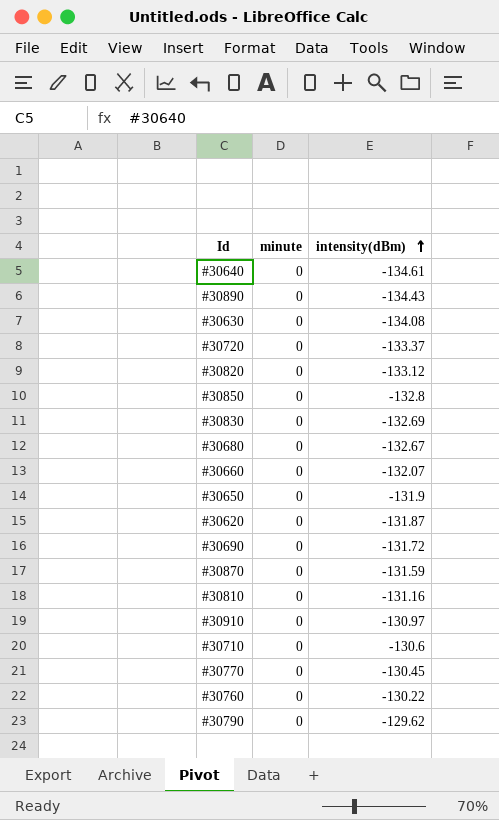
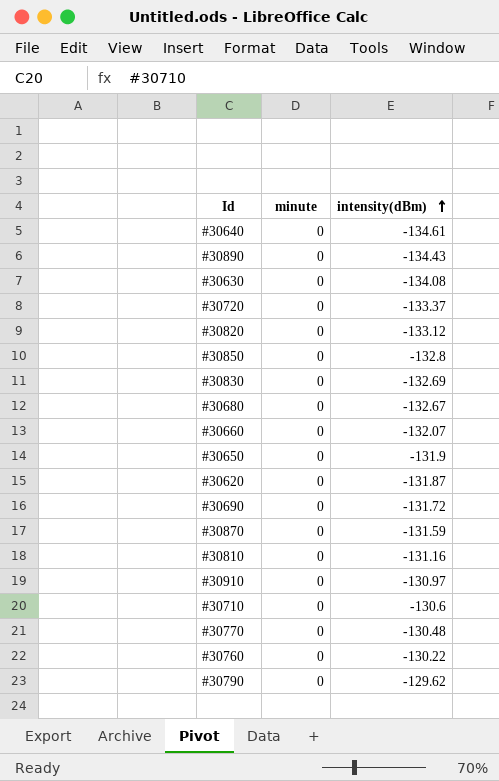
#30770 | intensity(dBm): -130.45 -> -130.48

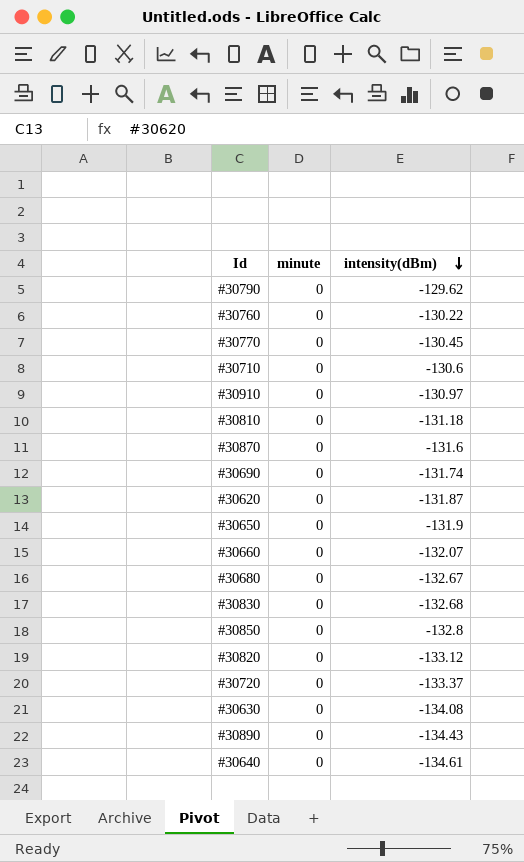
row order: intensity(dBm) ascending -> intensity(dBm) descending
#30770 | intensity(dBm): -130.48 -> -130.45
#30810 | intensity(dBm): -131.16 -> -131.18
#30870 | intensity(dBm): -131.59 -> -131.6
#30690 | intensity(dBm): -131.72 -> -131.74
#30830 | intensity(dBm): -132.69 -> -132.68

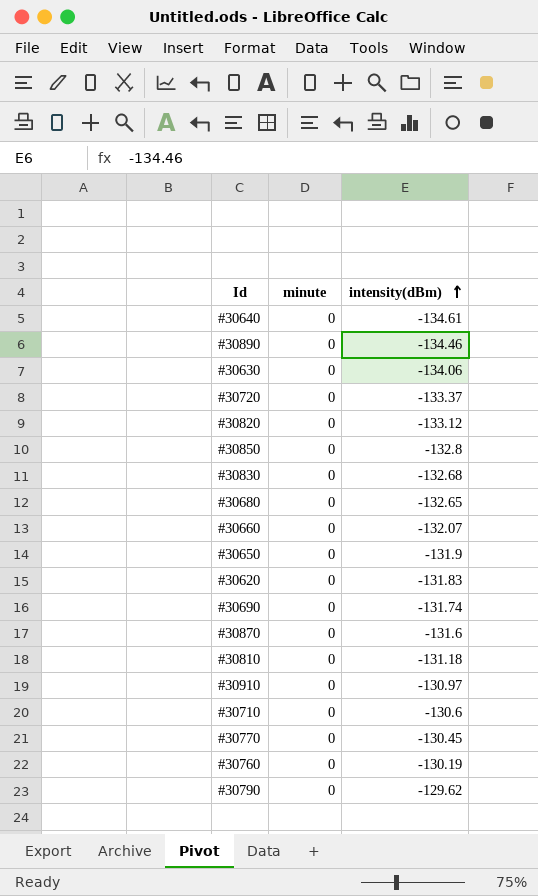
row order: intensity(dBm) descending -> intensity(dBm) ascending
#30890 | intensity(dBm): -134.43 -> -134.46
#30630 | intensity(dBm): -134.08 -> -134.06
#30680 | intensity(dBm): -132.67 -> -132.65
#30620 | intensity(dBm): -131.87 -> -131.83
#30760 | intensity(dBm): -130.22 -> -130.19

